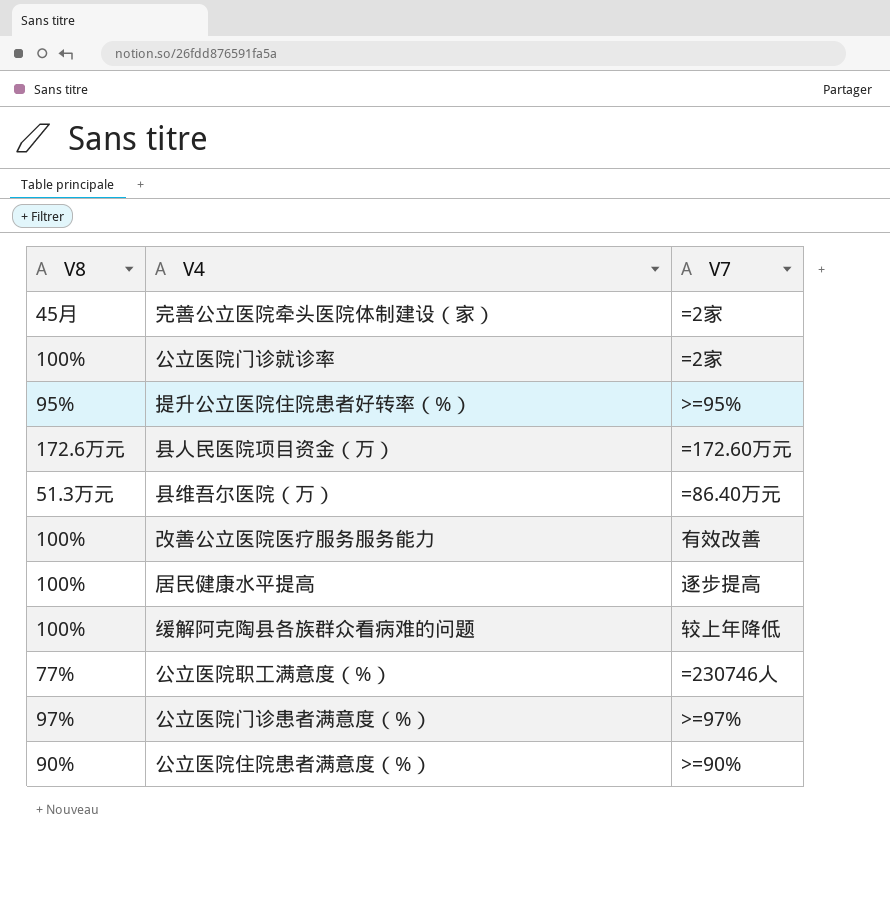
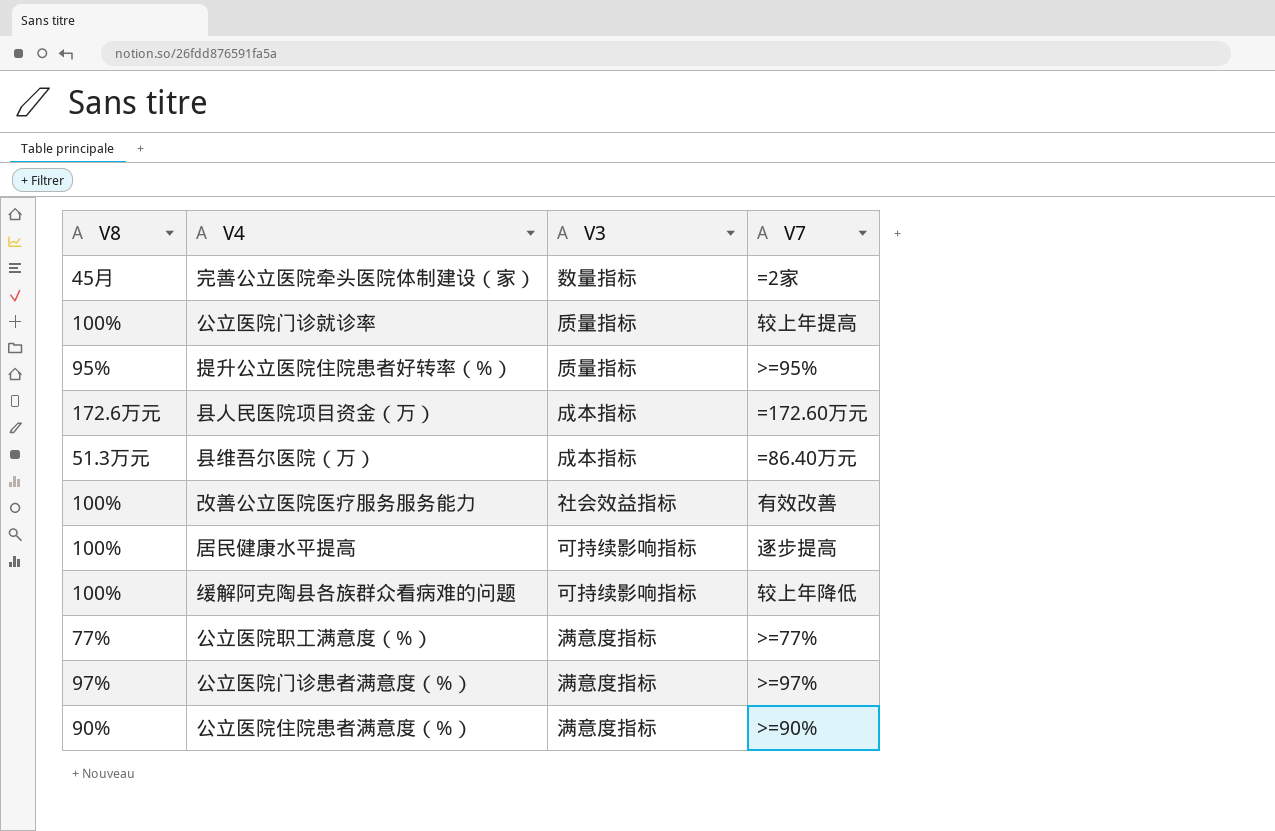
column V3 | position: none -> 3
公立医院门诊就诊率 | V7: =2家 -> 较上年提高
公立医院职工满意度（%） | V7: =230746人 -> >=77%

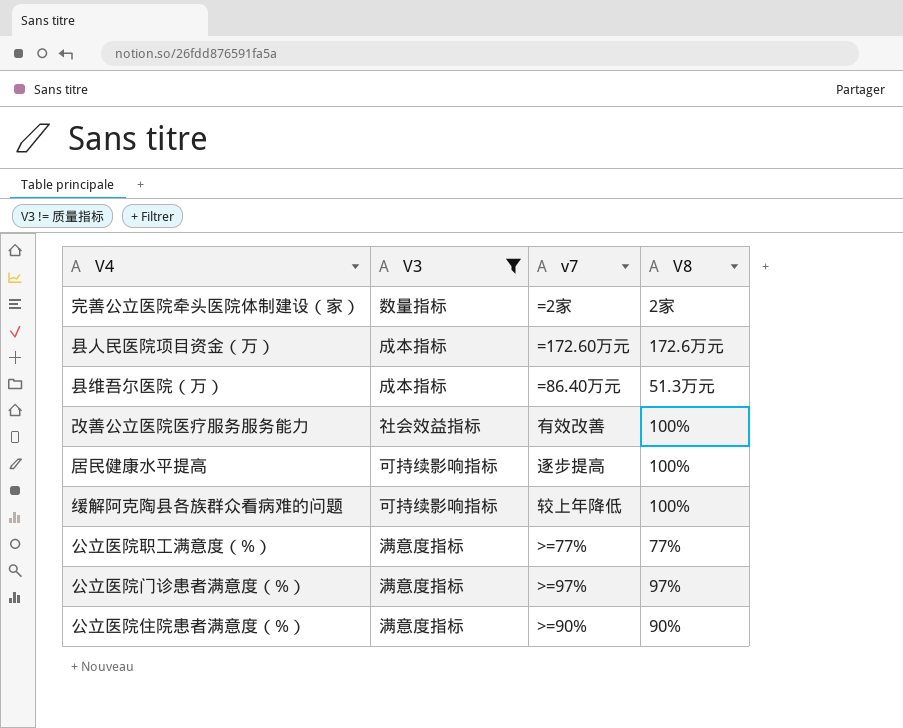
filter: none -> V3 != 质量指标
column name: V7 -> v7
column V8 | position: 1 -> 4
完善公立医院牵头医院体制建设（家） | V8: 45月 -> 2家

